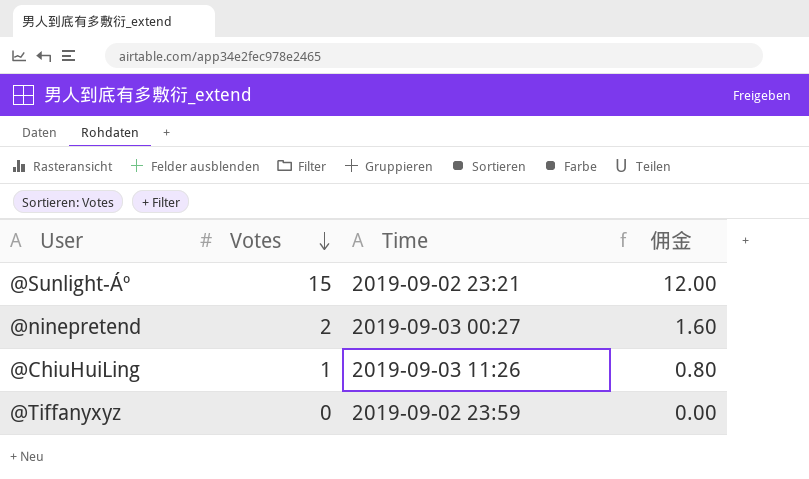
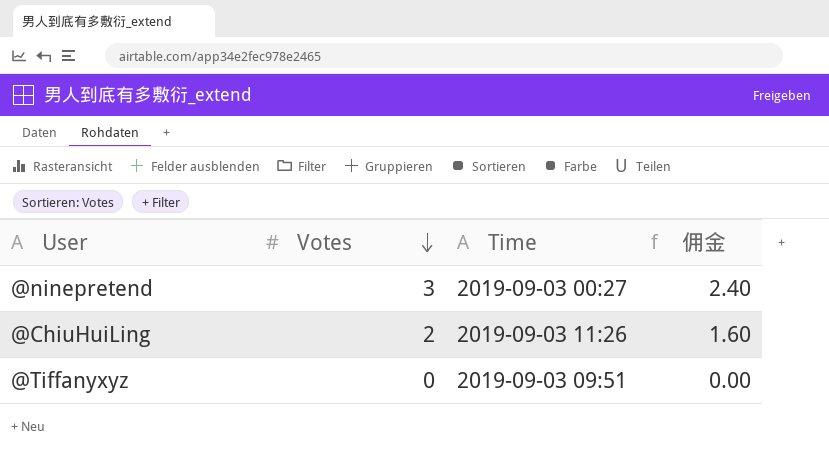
row @Sunlight-Áº: 15 | 2019-09-02 23:21 | 12.00 -> none
@ninepretend | Votes: 2 -> 3
@ninepretend | 佣金: 1.60 -> 2.40
@ChiuHuiLing | Votes: 1 -> 2
@ChiuHuiLing | 佣金: 0.80 -> 1.60
@Tiffanyxyz | Time: 2019-09-02 23:59 -> 2019-09-03 09:51

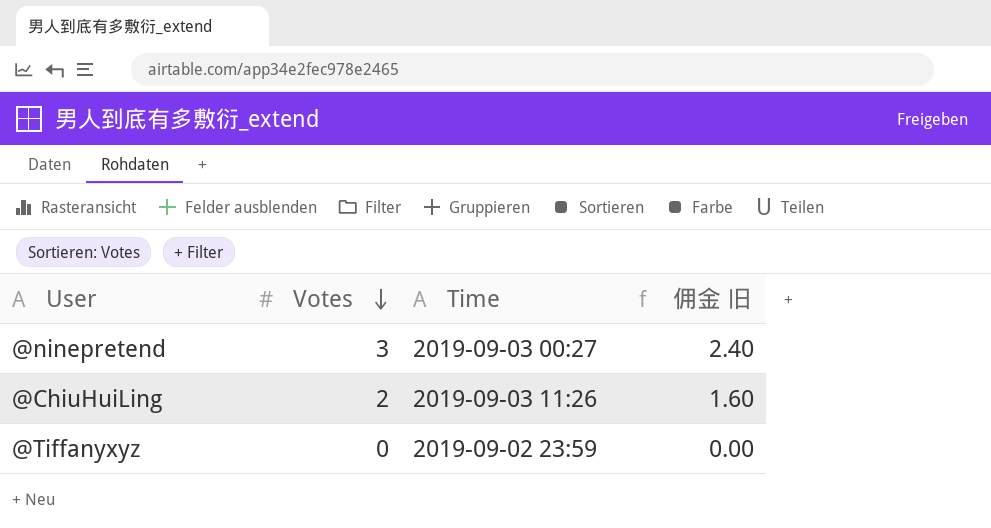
column name: 佣金 -> 佣金 旧
@Tiffanyxyz | Time: 2019-09-03 09:51 -> 2019-09-02 23:59

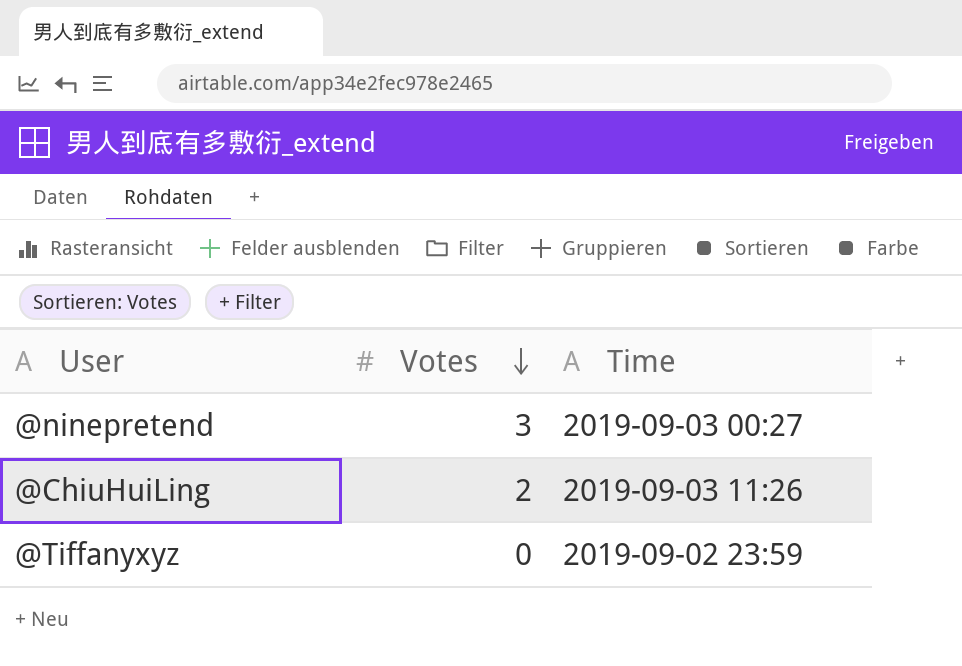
column 佣金 旧 | formula: [Votes] * 0.8 -> none

